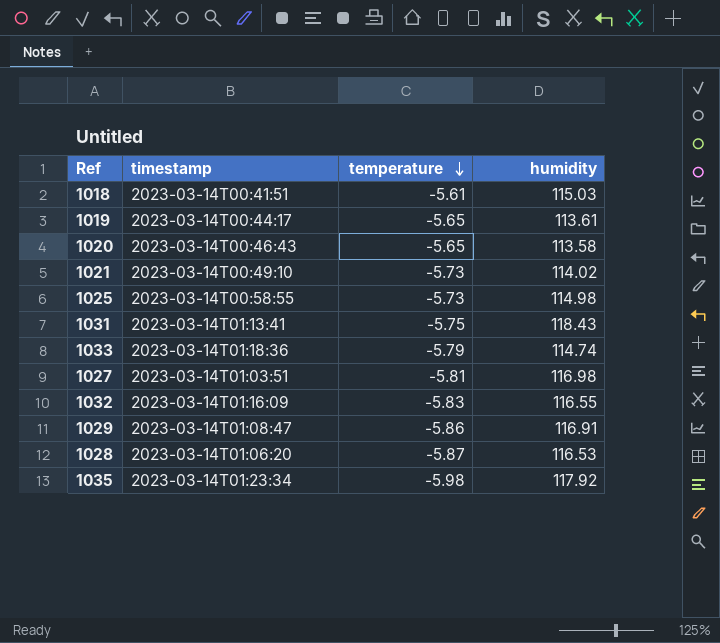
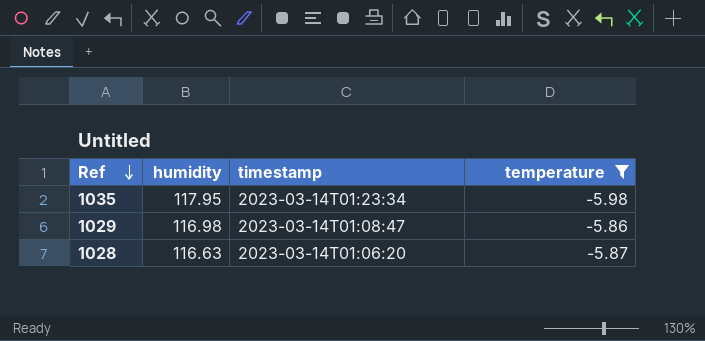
filter: none -> temperature <= -5.86
row order: temperature descending -> Ref descending
column humidity | position: 4 -> 2
1035 | humidity: 117.92 -> 117.95
1029 | humidity: 116.91 -> 116.98
1028 | humidity: 116.53 -> 116.63

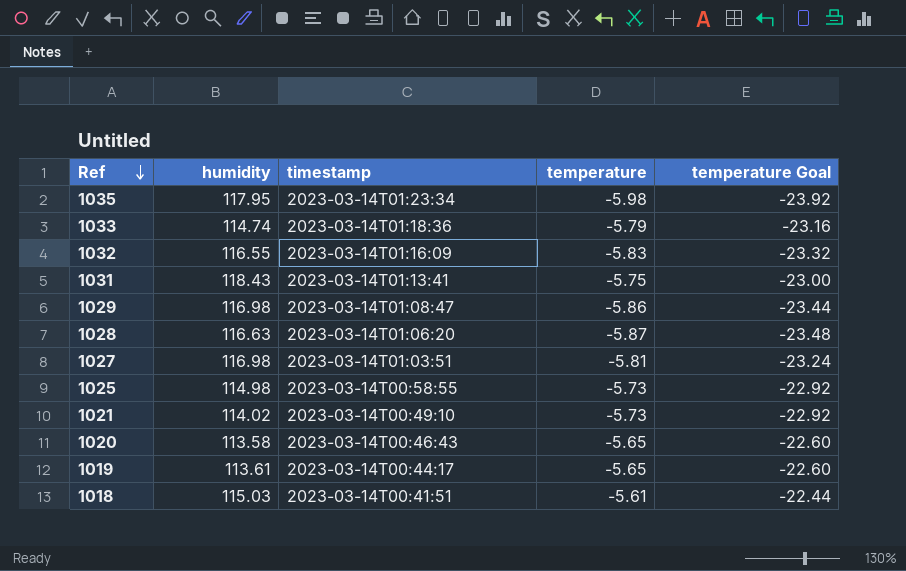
filter: temperature <= -5.86 -> none
column temperature Goal | formula: none -> [temperature] * 4

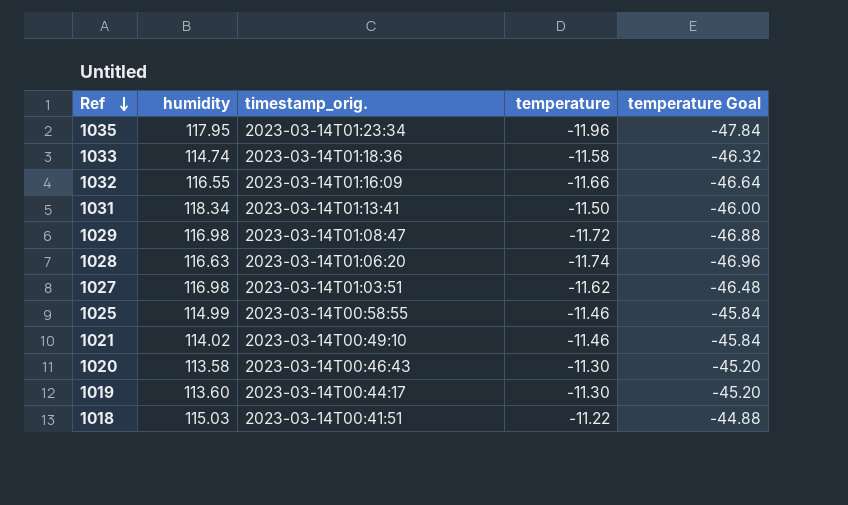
column name: timestamp -> timestamp_orig.
1035 | temperature: -5.98 -> -11.96
1035 | temperature Goal: -23.92 -> -47.84
1033 | temperature: -5.79 -> -11.58
1033 | temperature Goal: -23.16 -> -46.32
1032 | temperature: -5.83 -> -11.66
1032 | temperature Goal: -23.32 -> -46.64
1031 | humidity: 118.43 -> 118.34
1031 | temperature: -5.75 -> -11.50
1031 | temperature Goal: -23.00 -> -46.00
1029 | temperature: -5.86 -> -11.72
1029 | temperature Goal: -23.44 -> -46.88
1028 | temperature: -5.87 -> -11.74
1028 | temperature Goal: -23.48 -> -46.96
1027 | temperature: -5.81 -> -11.62
1027 | temperature Goal: -23.24 -> -46.48
1025 | humidity: 114.98 -> 114.99
1025 | temperature: -5.73 -> -11.46
1025 | temperature Goal: -22.92 -> -45.84
1021 | temperature: -5.73 -> -11.46
1021 | temperature Goal: -22.92 -> -45.84
1020 | temperature: -5.65 -> -11.30
1020 | temperature Goal: -22.60 -> -45.20
1019 | humidity: 113.61 -> 113.60
1019 | temperature: -5.65 -> -11.30
1019 | temperature Goal: -22.60 -> -45.20
1018 | temperature: -5.61 -> -11.22
1018 | temperature Goal: -22.44 -> -44.88

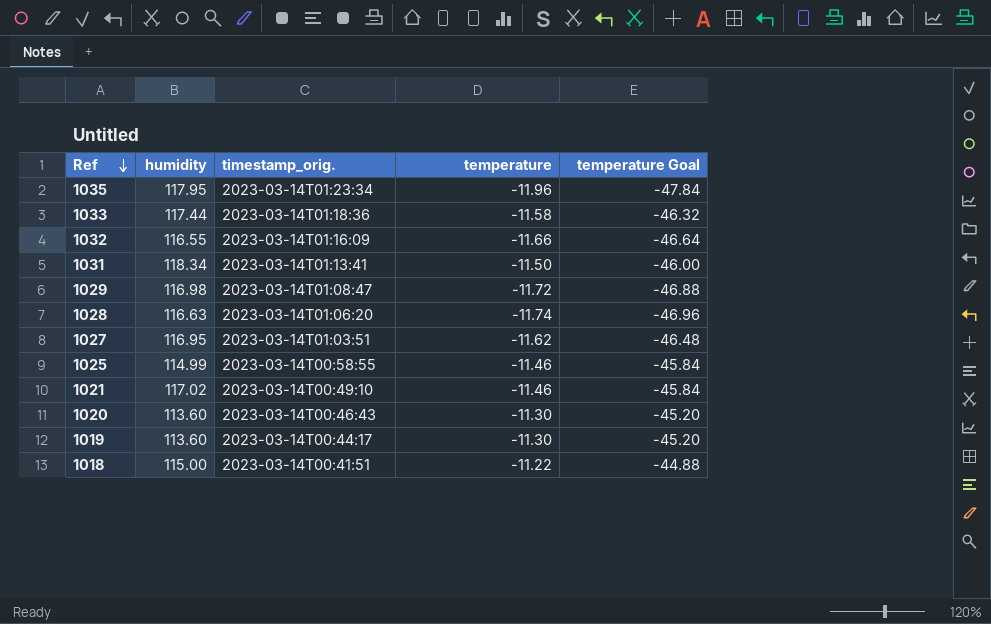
1033 | humidity: 114.74 -> 117.44
1027 | humidity: 116.98 -> 116.95
1021 | humidity: 114.02 -> 117.02
1020 | humidity: 113.58 -> 113.60
1018 | humidity: 115.03 -> 115.00

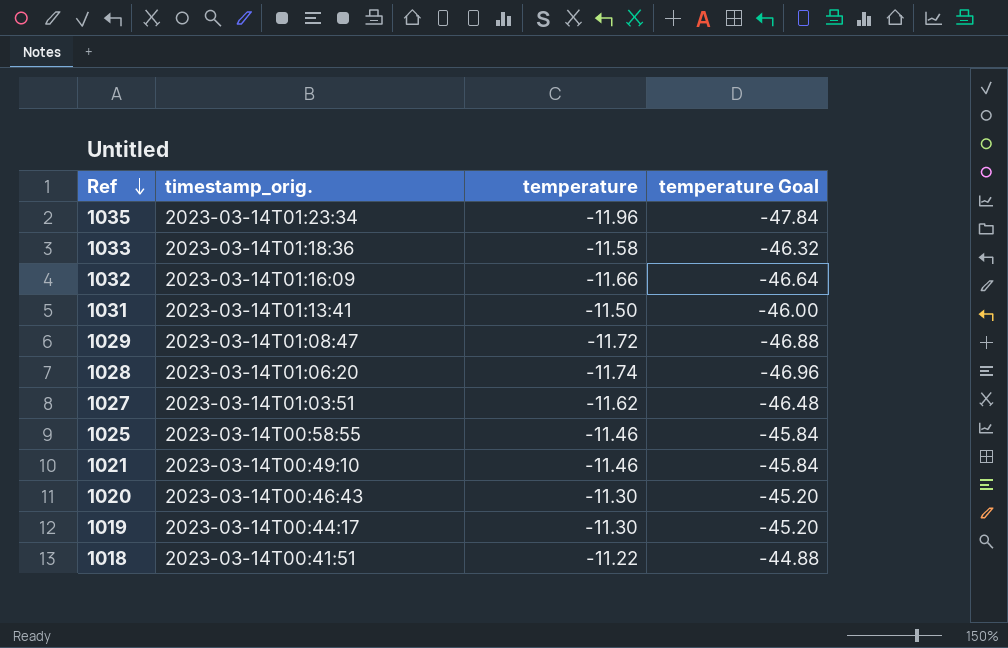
column humidity | position: 2 -> none

